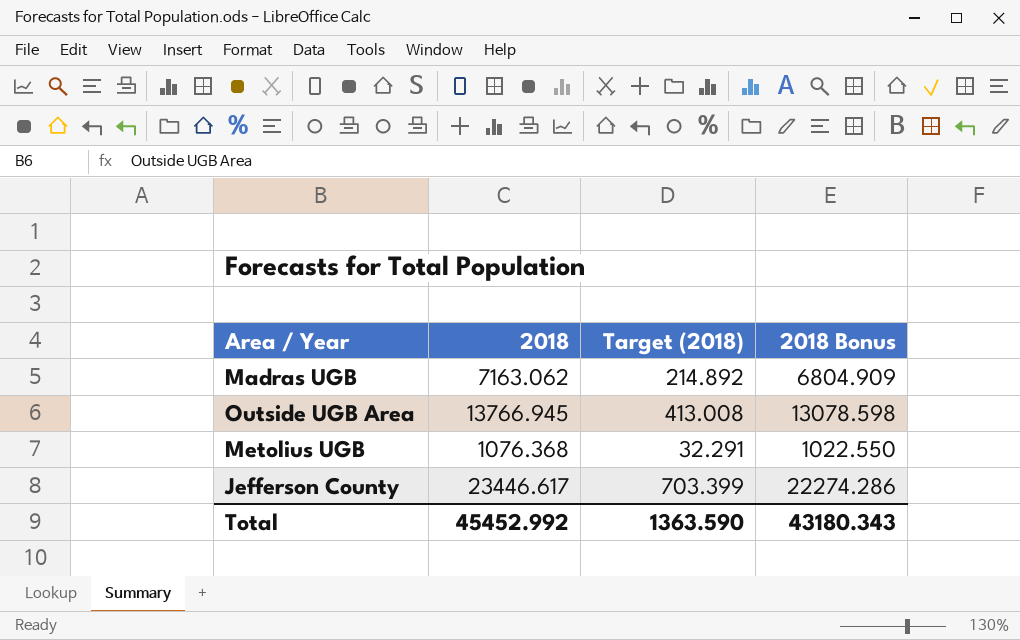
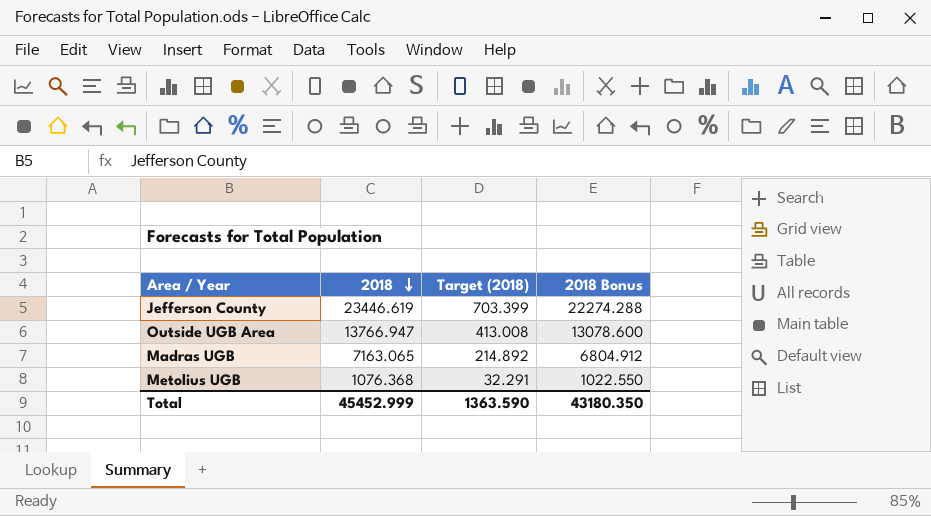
row order: none -> 2018 descending
Jefferson County | 2018: 23446.617 -> 23446.619
Jefferson County | 2018 Bonus: 22274.286 -> 22274.288
Outside UGB Area | 2018: 13766.945 -> 13766.947
Outside UGB Area | 2018 Bonus: 13078.598 -> 13078.600
Madras UGB | 2018: 7163.062 -> 7163.065
Madras UGB | 2018 Bonus: 6804.909 -> 6804.912
Total | 2018: 45452.992 -> 45452.999
Total | 2018 Bonus: 43180.343 -> 43180.350

